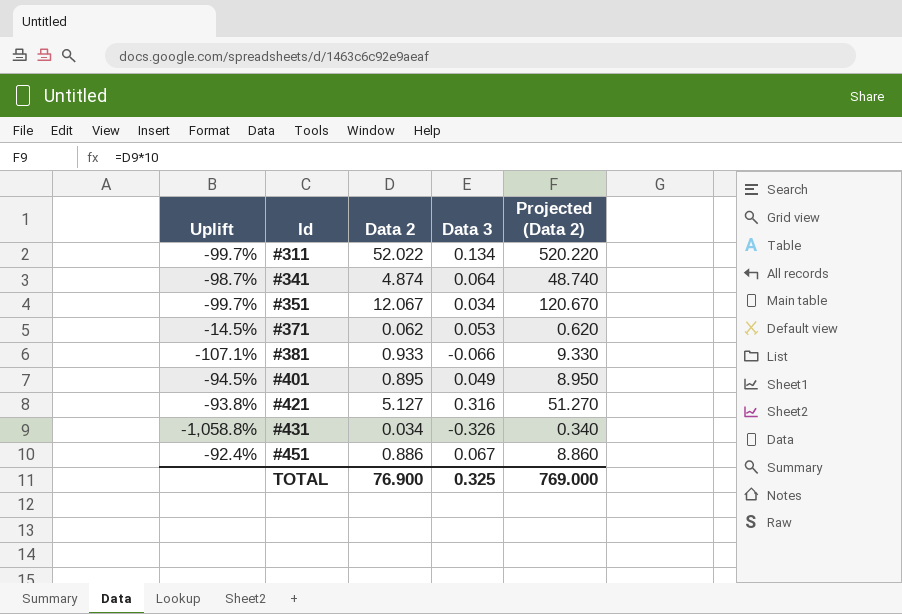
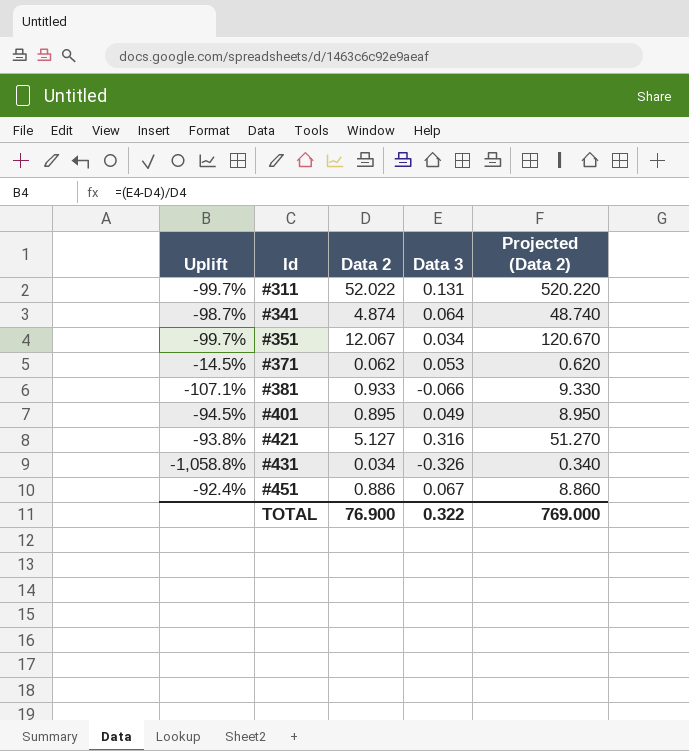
#311 | Data 3: 0.134 -> 0.131
TOTAL | Data 3: 0.325 -> 0.322

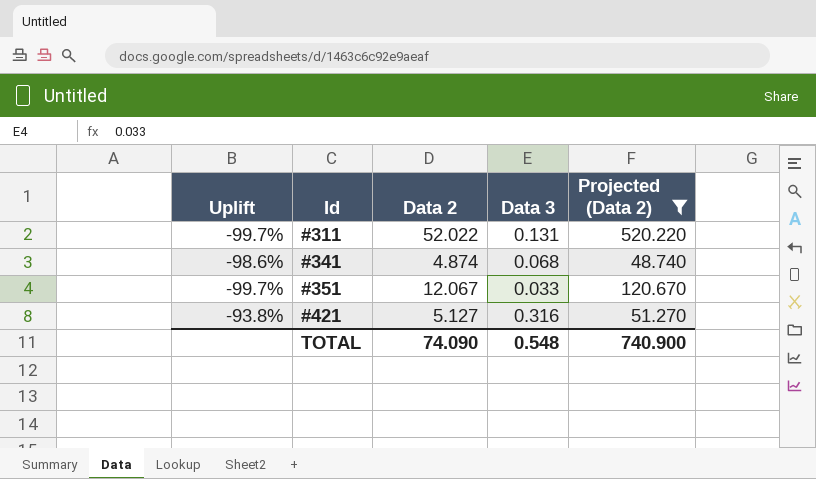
filter: none -> Projected (Data 2) >= 48.740
#341 | Uplift: -98.7% -> -98.6%
#341 | Data 3: 0.064 -> 0.068
#351 | Data 3: 0.034 -> 0.033
TOTAL | Data 2: 76.900 -> 74.090
TOTAL | Data 3: 0.322 -> 0.548
TOTAL | Projected (Data 2): 769.000 -> 740.900

